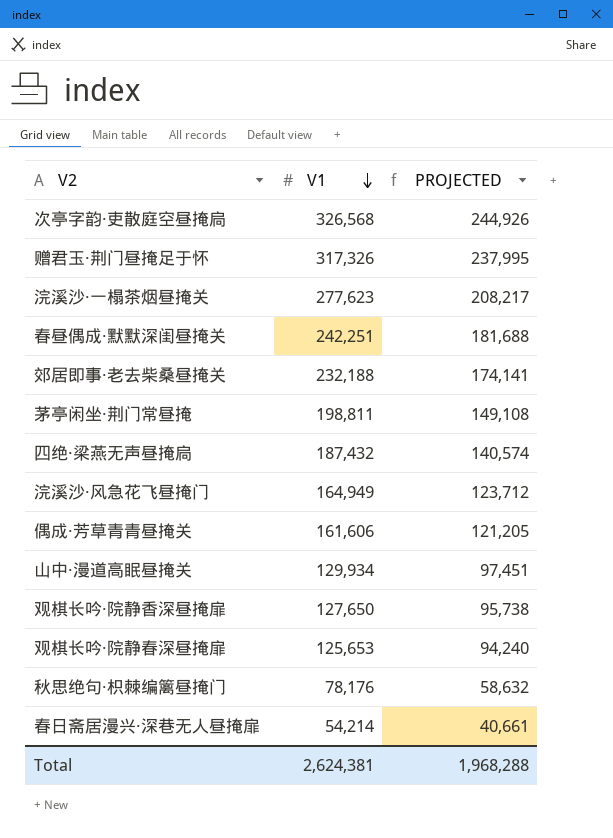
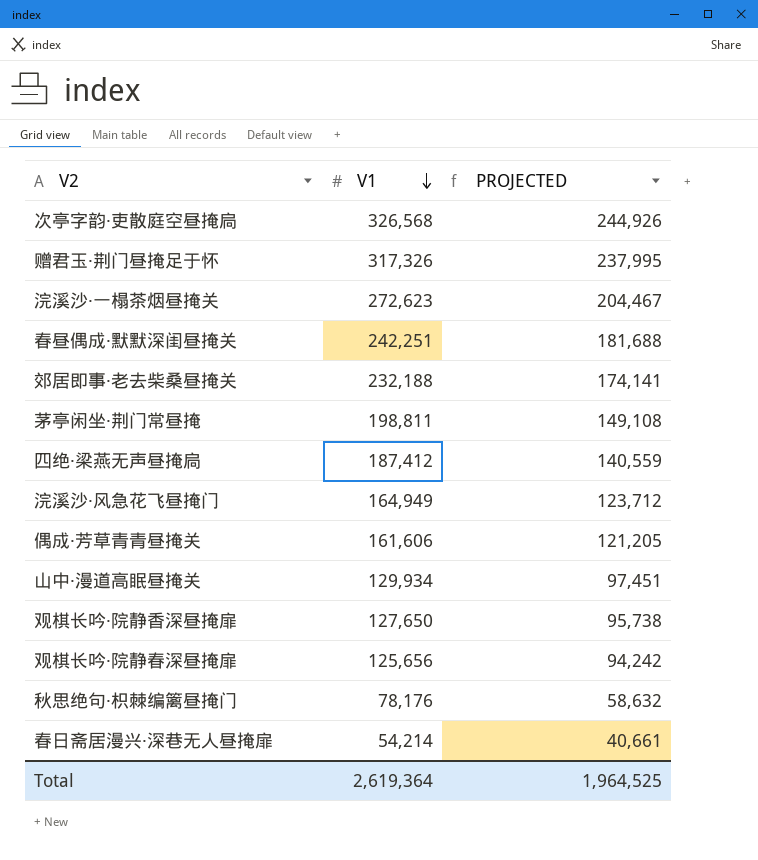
浣溪沙·一榻茶烟昼掩关 | V1: 277,623 -> 272,623
浣溪沙·一榻茶烟昼掩关 | PROJECTED: 208,217 -> 204,467
四绝·梁燕无声昼掩扃 | V1: 187,432 -> 187,412
四绝·梁燕无声昼掩扃 | PROJECTED: 140,574 -> 140,559
观棋长吟·院静春深昼掩扉 | V1: 125,653 -> 125,656
观棋长吟·院静春深昼掩扉 | PROJECTED: 94,240 -> 94,242
Total | V1: 2,624,381 -> 2,619,364
Total | PROJECTED: 1,968,288 -> 1,964,525

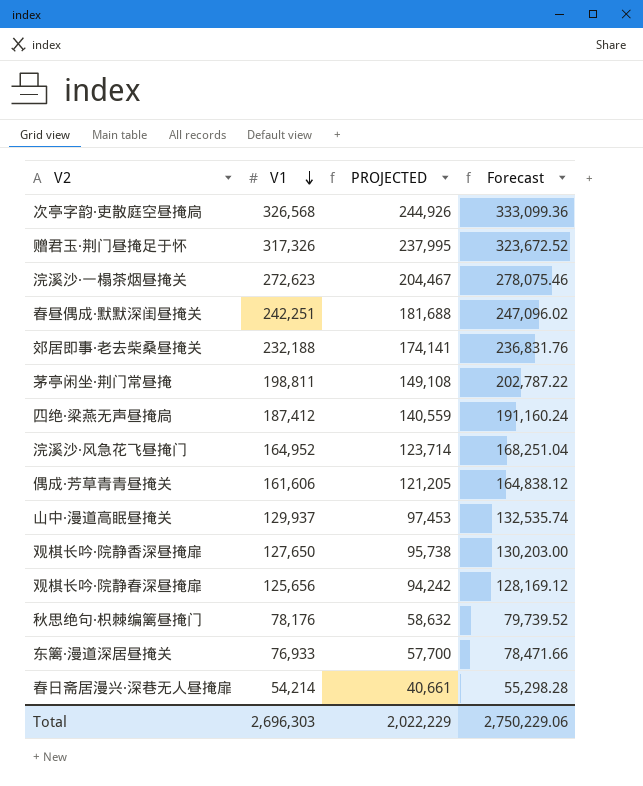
column Forecast | formula: none -> [V1] * 1.02
浣溪沙·风急花飞昼掩门 | V1: 164,949 -> 164,952
浣溪沙·风急花飞昼掩门 | PROJECTED: 123,712 -> 123,714
山中·漫道高眠昼掩关 | V1: 129,934 -> 129,937
山中·漫道高眠昼掩关 | PROJECTED: 97,451 -> 97,453
row 东篱·漫道深居昼掩关: none -> 76,933 | 57,700 | 78,471.66
Total | V1: 2,619,364 -> 2,696,303
Total | PROJECTED: 1,964,525 -> 2,022,229

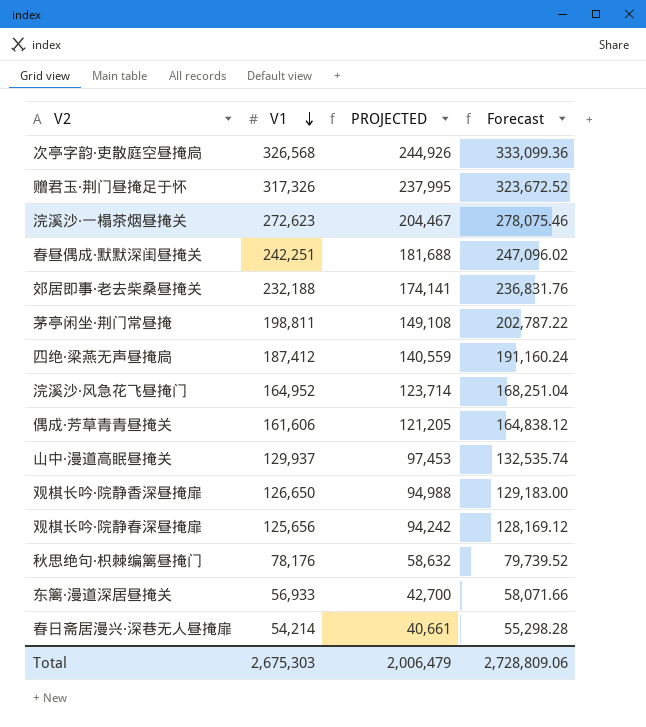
观棋长吟·院静香深昼掩扉 | V1: 127,650 -> 126,650
观棋长吟·院静香深昼掩扉 | PROJECTED: 95,738 -> 94,988
观棋长吟·院静香深昼掩扉 | Forecast: 130,203.00 -> 129,183.00
东篱·漫道深居昼掩关 | V1: 76,933 -> 56,933
东篱·漫道深居昼掩关 | PROJECTED: 57,700 -> 42,700
东篱·漫道深居昼掩关 | Forecast: 78,471.66 -> 58,071.66
Total | V1: 2,696,303 -> 2,675,303
Total | PROJECTED: 2,022,229 -> 2,006,479
Total | Forecast: 2,750,229.06 -> 2,728,809.06

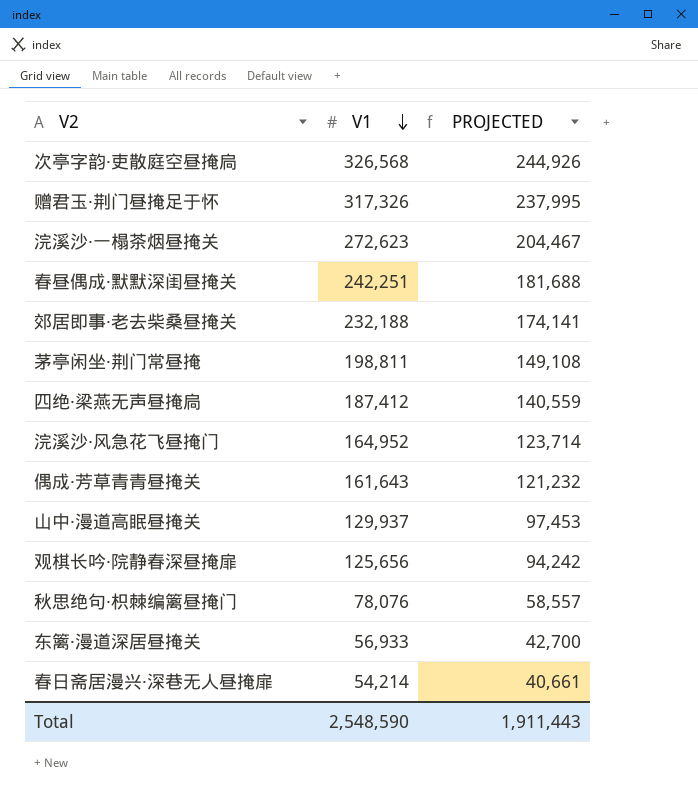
column Forecast | formula: [V1] * 1.02 -> none
row 观棋长吟·院静香深昼掩扉: 126,650 | 94,988 | 129,183.00 -> none
偶成·芳草青青昼掩关 | V1: 161,606 -> 161,643
偶成·芳草青青昼掩关 | PROJECTED: 121,205 -> 121,232
秋思绝句·枳棘编篱昼掩门 | V1: 78,176 -> 78,076
秋思绝句·枳棘编篱昼掩门 | PROJECTED: 58,632 -> 58,557
Total | V1: 2,675,303 -> 2,548,590
Total | PROJECTED: 2,006,479 -> 1,911,443

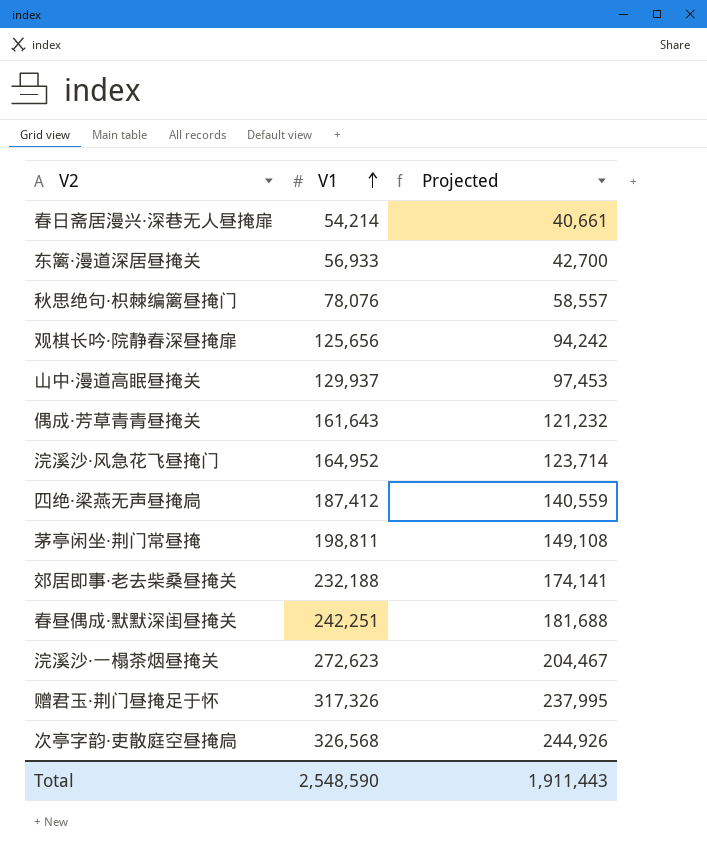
row order: V1 descending -> V1 ascending
column name: PROJECTED -> Projected

